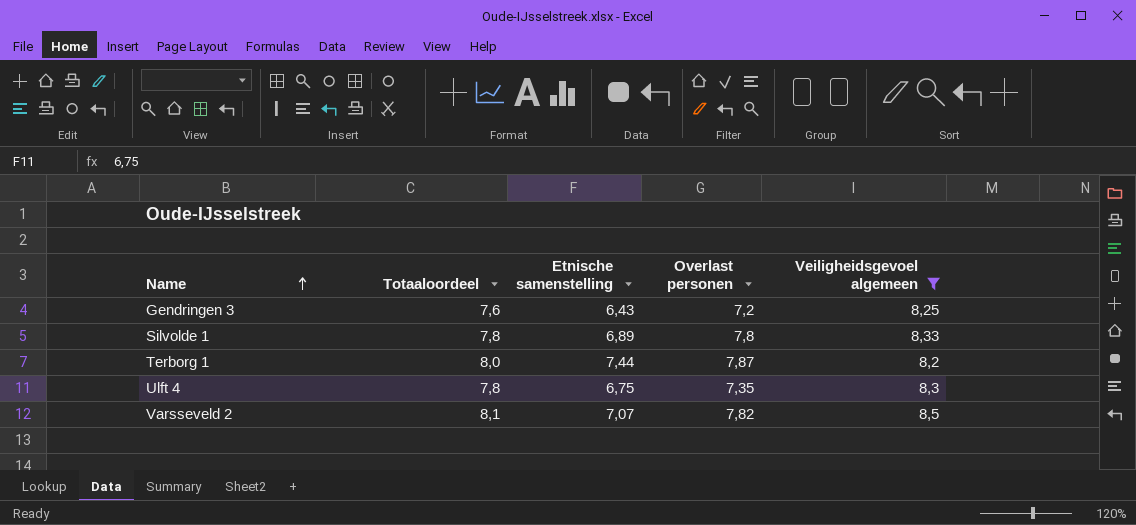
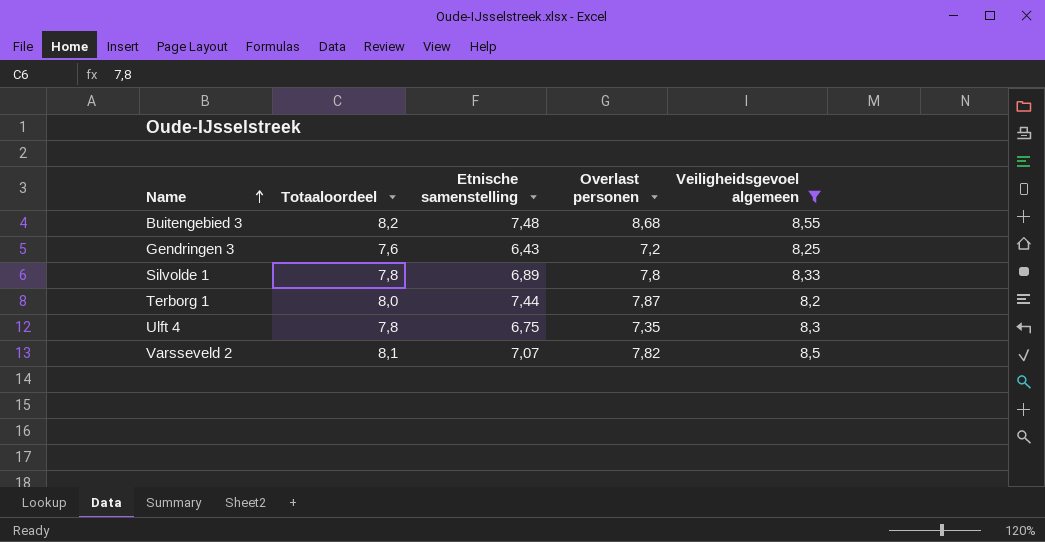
row Buitengebied 3: none -> 8,2 | 7,48 | 8,68 | 8,55

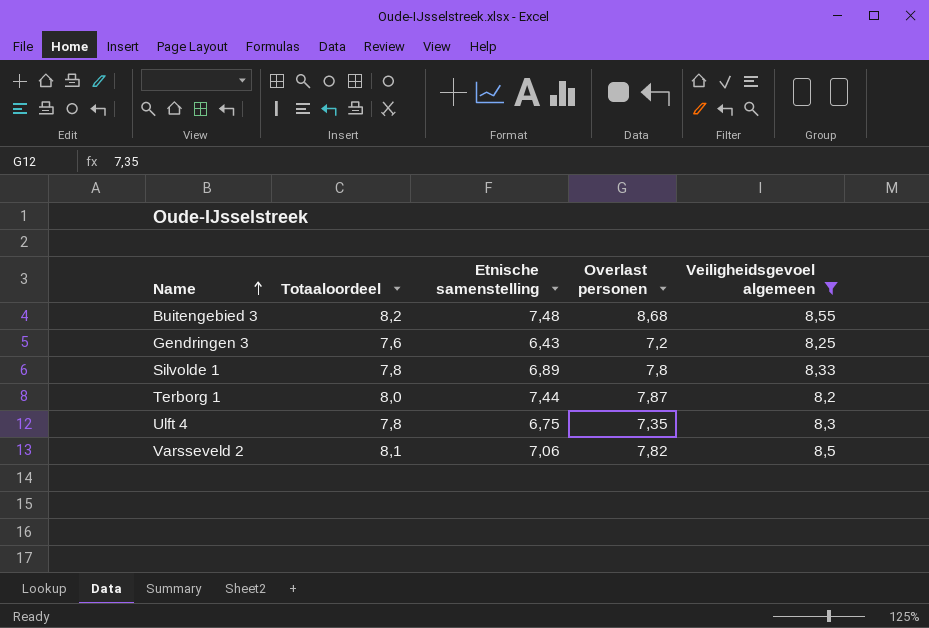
Varsseveld 2 | Etnische samenstelling: 7,07 -> 7,06

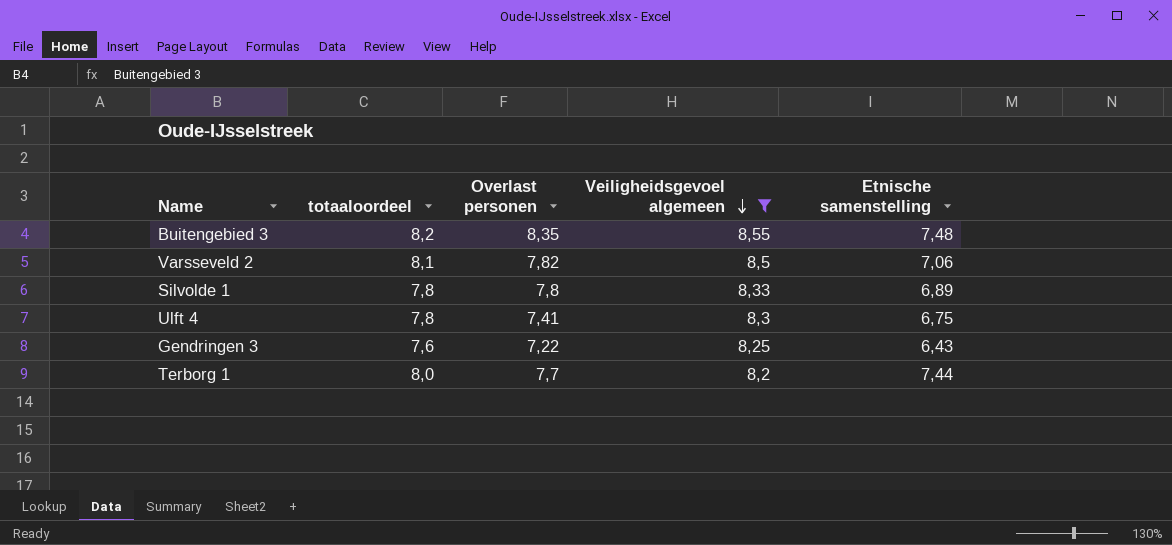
row order: Name ascending -> Veiligheidsgevoel algemeen descending
column name: Totaaloordeel -> totaaloordeel
column Etnische samenstelling | position: 3 -> 5
Buitengebied 3 | Overlast personen: 8,68 -> 8,35
Ulft 4 | Overlast personen: 7,35 -> 7,41
Gendringen 3 | Overlast personen: 7,2 -> 7,22
Terborg 1 | Overlast personen: 7,87 -> 7,7

